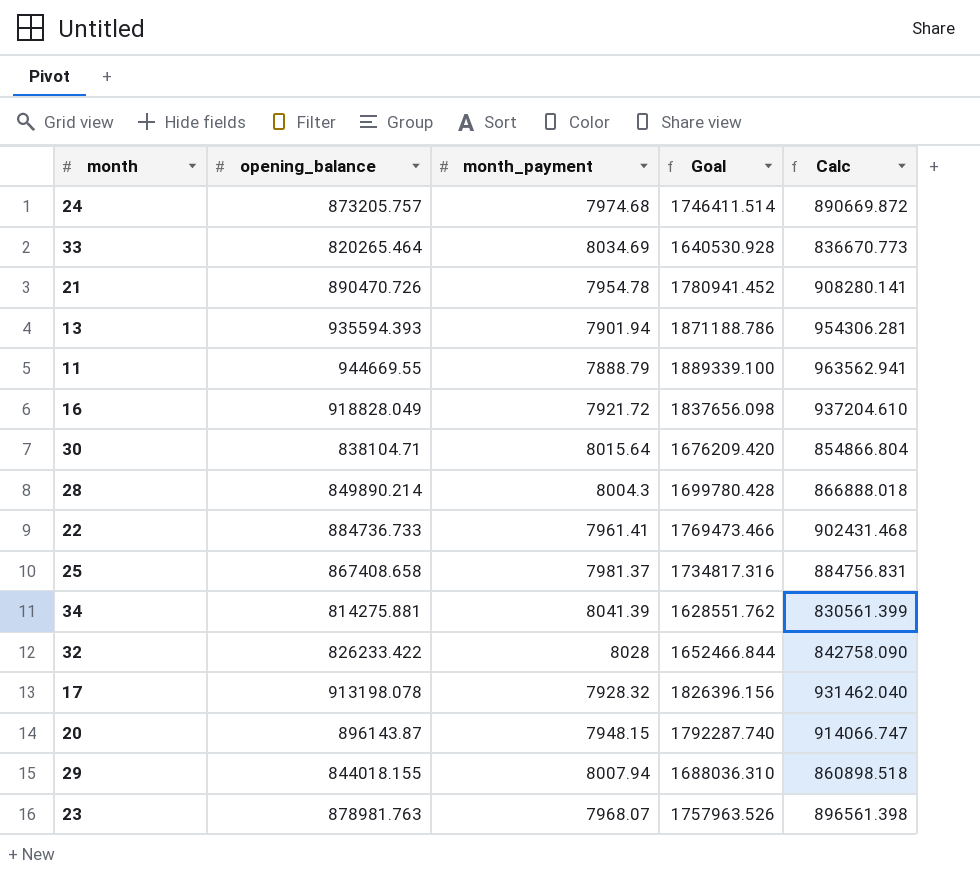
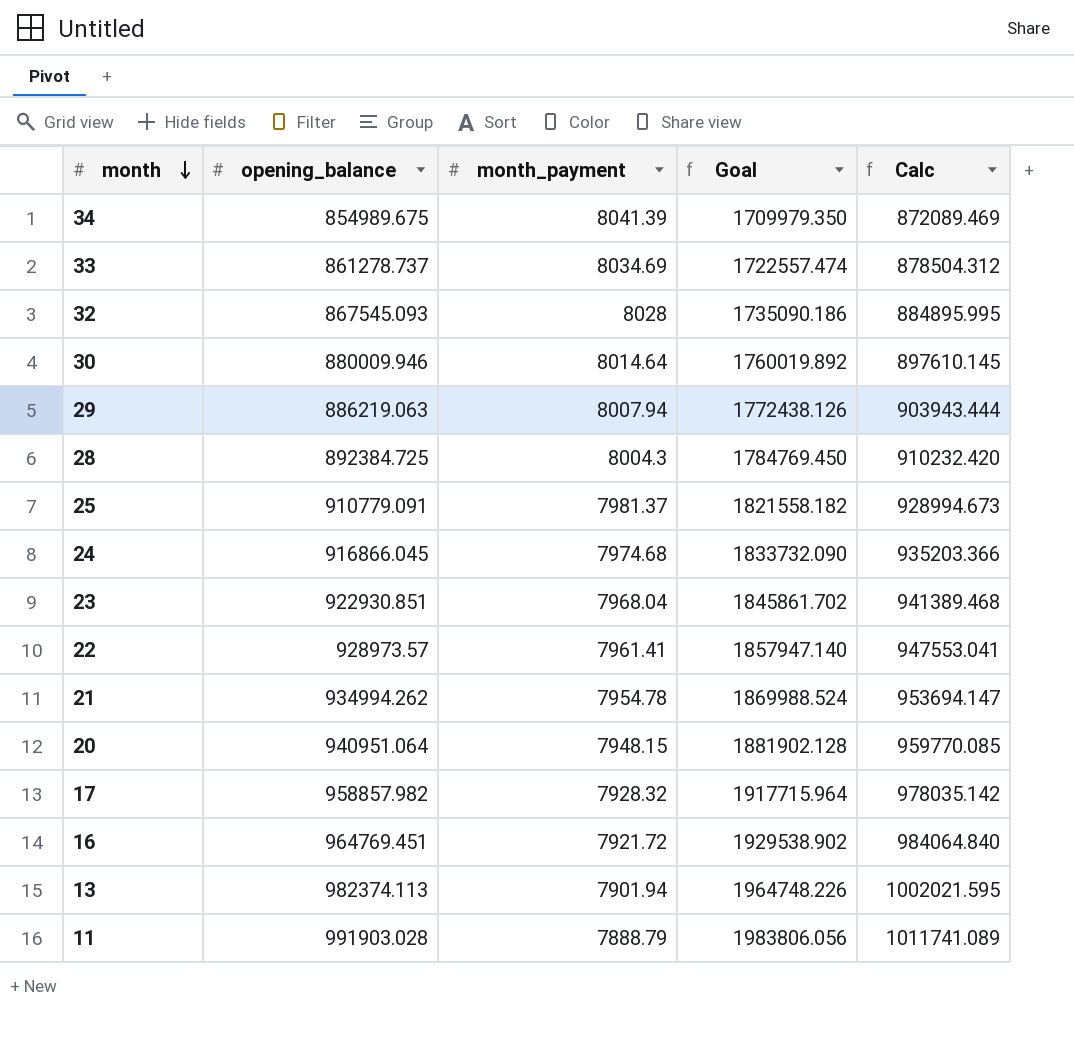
row order: none -> month descending
34 | opening_balance: 814275.881 -> 854989.675
34 | Goal: 1628551.762 -> 1709979.350
34 | Calc: 830561.399 -> 872089.469
33 | opening_balance: 820265.464 -> 861278.737
33 | Goal: 1640530.928 -> 1722557.474
33 | Calc: 836670.773 -> 878504.312
32 | opening_balance: 826233.422 -> 867545.093
32 | Goal: 1652466.844 -> 1735090.186
32 | Calc: 842758.090 -> 884895.995
30 | opening_balance: 838104.71 -> 880009.946
30 | month_payment: 8015.64 -> 8014.64
30 | Goal: 1676209.420 -> 1760019.892
30 | Calc: 854866.804 -> 897610.145
29 | opening_balance: 844018.155 -> 886219.063
29 | Goal: 1688036.310 -> 1772438.126
29 | Calc: 860898.518 -> 903943.444
28 | opening_balance: 849890.214 -> 892384.725
28 | Goal: 1699780.428 -> 1784769.450
28 | Calc: 866888.018 -> 910232.420
25 | opening_balance: 867408.658 -> 910779.091
25 | Goal: 1734817.316 -> 1821558.182
25 | Calc: 884756.831 -> 928994.673
24 | opening_balance: 873205.757 -> 916866.045
24 | Goal: 1746411.514 -> 1833732.090
24 | Calc: 890669.872 -> 935203.366
23 | opening_balance: 878981.763 -> 922930.851
23 | month_payment: 7968.07 -> 7968.04
23 | Goal: 1757963.526 -> 1845861.702
23 | Calc: 896561.398 -> 941389.468
22 | opening_balance: 884736.733 -> 928973.57
22 | Goal: 1769473.466 -> 1857947.140
22 | Calc: 902431.468 -> 947553.041
21 | opening_balance: 890470.726 -> 934994.262
21 | Goal: 1780941.452 -> 1869988.524
21 | Calc: 908280.141 -> 953694.147
20 | opening_balance: 896143.87 -> 940951.064
20 | Goal: 1792287.740 -> 1881902.128
20 | Calc: 914066.747 -> 959770.085
17 | opening_balance: 913198.078 -> 958857.982
17 | Goal: 1826396.156 -> 1917715.964
17 | Calc: 931462.040 -> 978035.142
16 | opening_balance: 918828.049 -> 964769.451
16 | Goal: 1837656.098 -> 1929538.902
16 | Calc: 937204.610 -> 984064.840
13 | opening_balance: 935594.393 -> 982374.113
13 | Goal: 1871188.786 -> 1964748.226
13 | Calc: 954306.281 -> 1002021.595
11 | opening_balance: 944669.55 -> 991903.028
11 | Goal: 1889339.100 -> 1983806.056
11 | Calc: 963562.941 -> 1011741.089

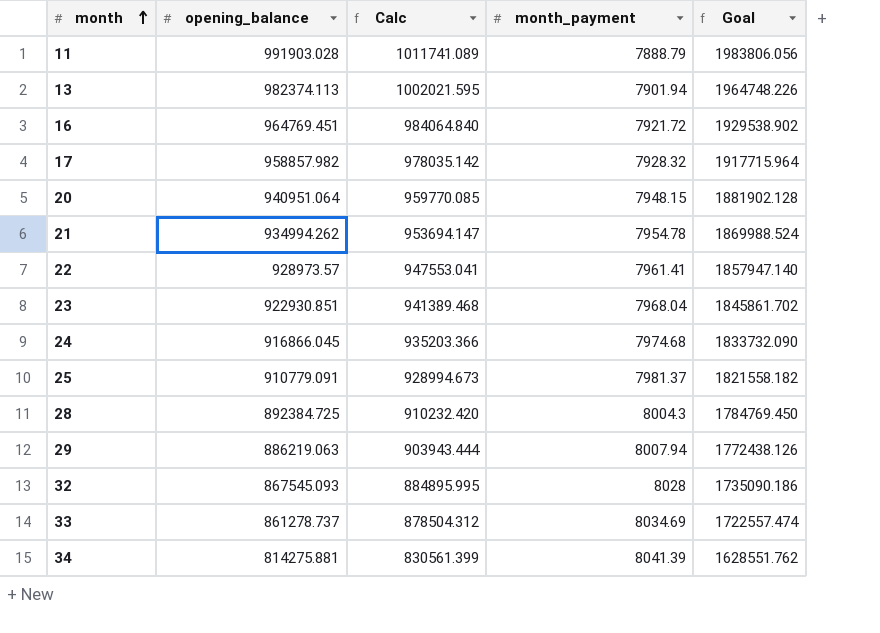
row order: month descending -> month ascending
column Calc | position: 5 -> 3
row 30: 880009.946 | 8014.64 | 1760019.892 | 897610.145 -> none
34 | opening_balance: 854989.675 -> 814275.881
34 | Calc: 872089.469 -> 830561.399
34 | Goal: 1709979.350 -> 1628551.762

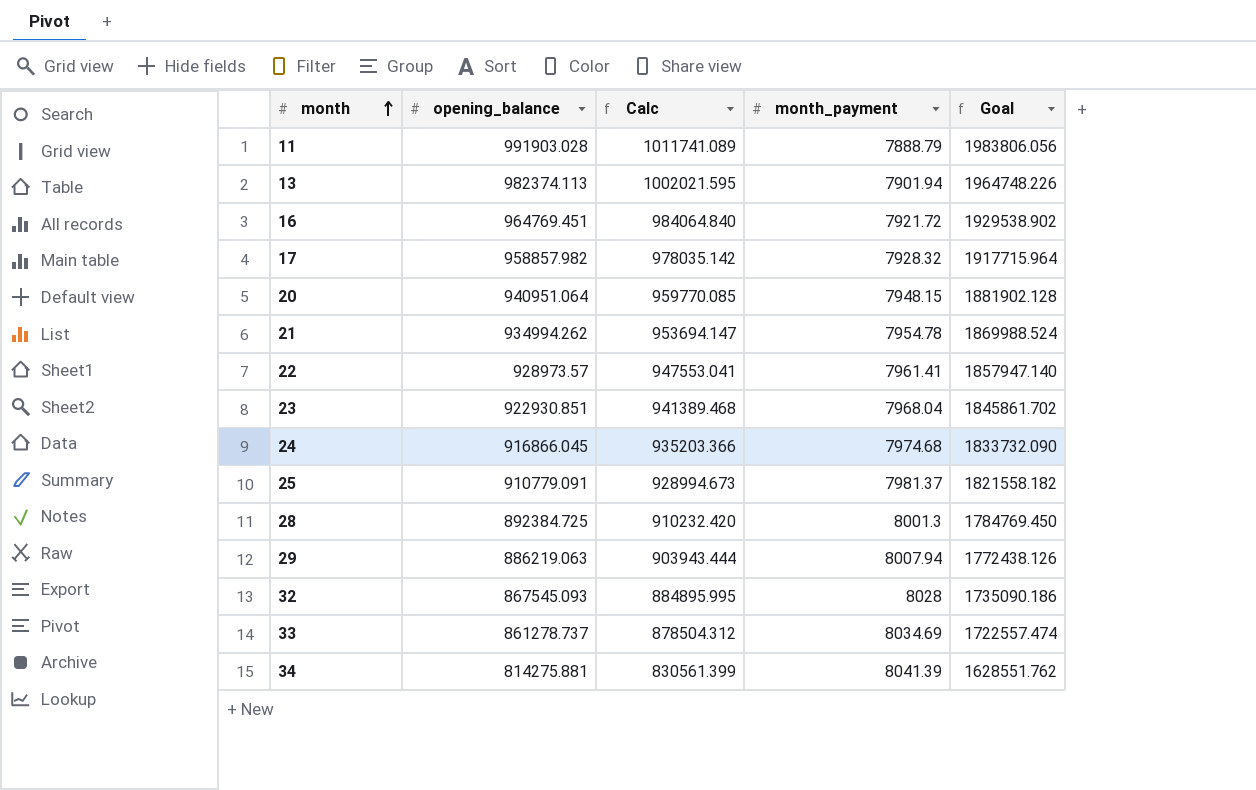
28 | month_payment: 8004.3 -> 8001.3

